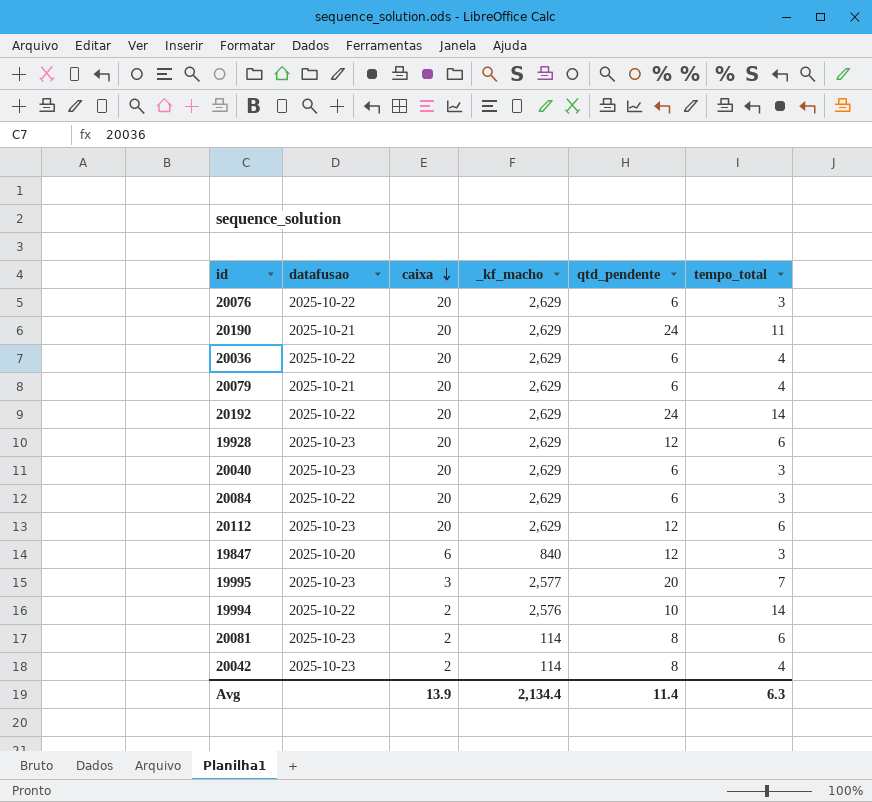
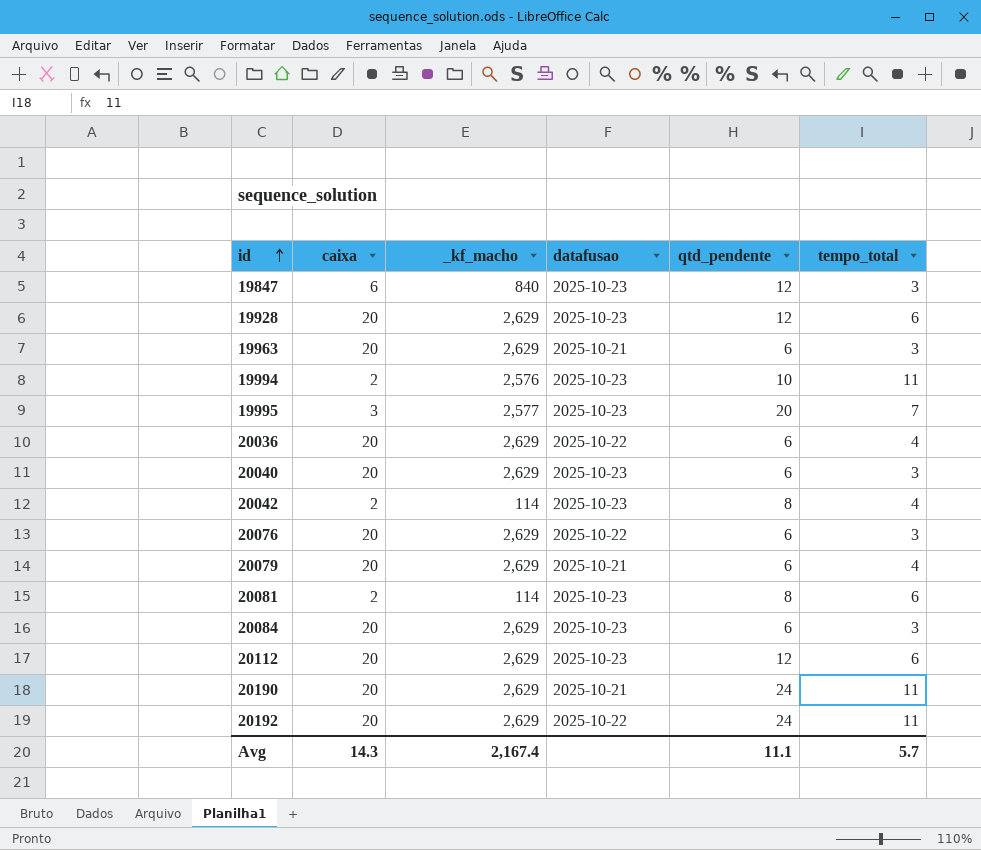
row order: caixa descending -> id ascending
column datafusao | position: 2 -> 4
19847 | datafusao: 2025-10-20 -> 2025-10-23
row 19963: none -> 20 | 2,629 | 2025-10-21 | 6 | 3
19994 | datafusao: 2025-10-22 -> 2025-10-23
19994 | tempo_total: 14 -> 11
20084 | datafusao: 2025-10-22 -> 2025-10-23
20192 | tempo_total: 14 -> 11
Avg | caixa: 13.9 -> 14.3
Avg | _kf_macho: 2,134.4 -> 2,167.4
Avg | qtd_pendente: 11.4 -> 11.1
Avg | tempo_total: 6.3 -> 5.7

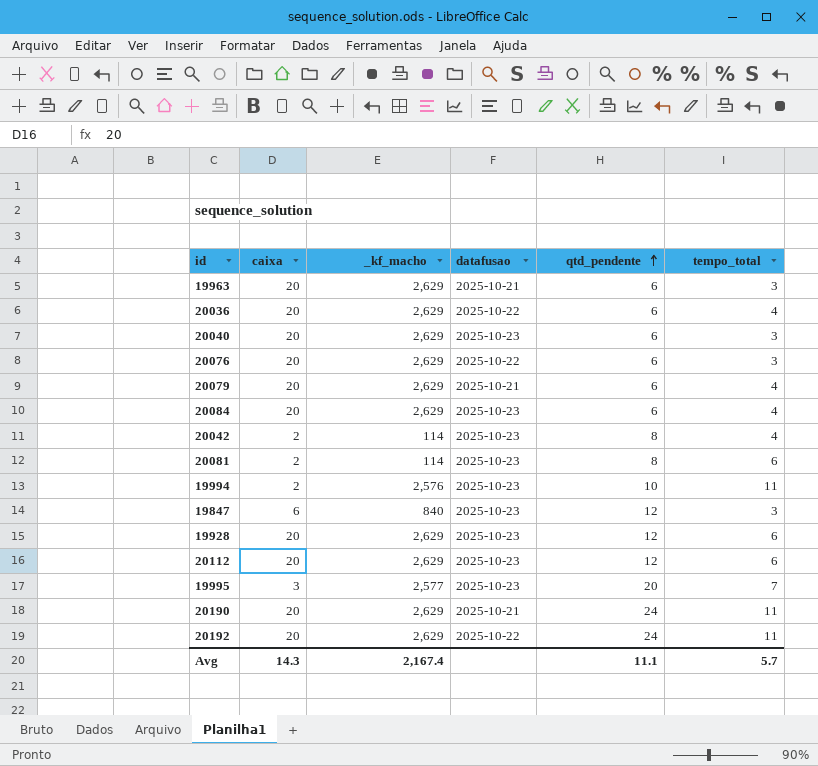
row order: id ascending -> qtd_pendente ascending
20084 | tempo_total: 3 -> 4

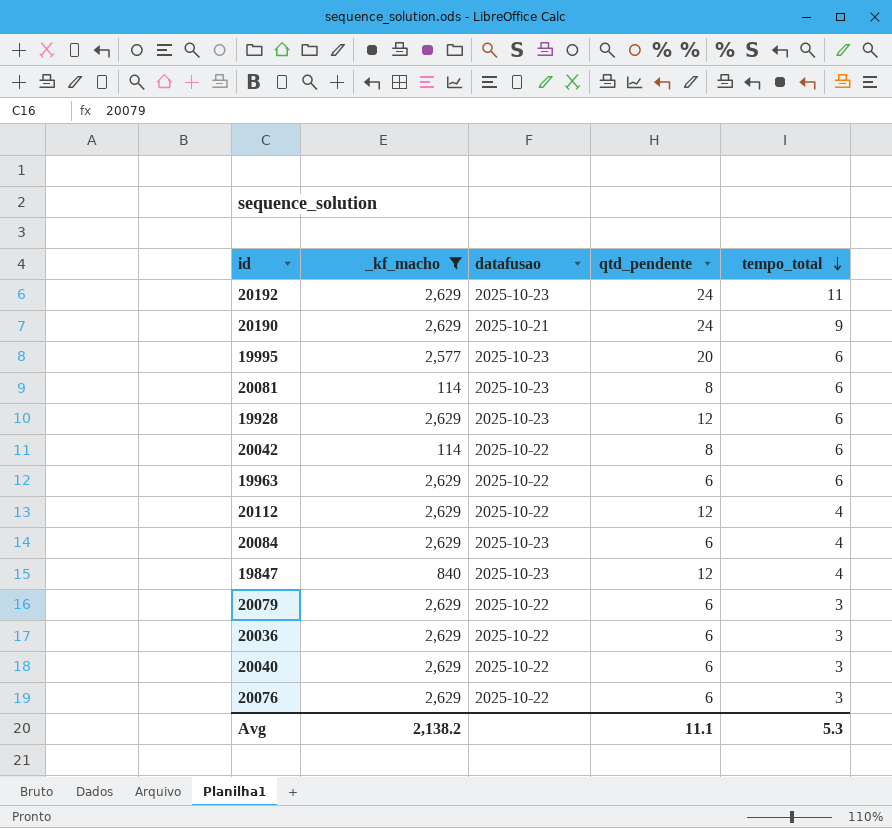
filter: none -> _kf_macho != 2,576
row order: qtd_pendente ascending -> tempo_total descending
column caixa | position: 2 -> none
20192 | datafusao: 2025-10-22 -> 2025-10-23
20190 | tempo_total: 11 -> 9
19995 | tempo_total: 7 -> 6
20042 | datafusao: 2025-10-23 -> 2025-10-22
20042 | tempo_total: 4 -> 6
19963 | datafusao: 2025-10-21 -> 2025-10-22
19963 | tempo_total: 3 -> 6
20112 | datafusao: 2025-10-23 -> 2025-10-22
20112 | tempo_total: 6 -> 4
19847 | tempo_total: 3 -> 4
20079 | datafusao: 2025-10-21 -> 2025-10-22
20079 | tempo_total: 4 -> 3
20036 | tempo_total: 4 -> 3
20040 | datafusao: 2025-10-23 -> 2025-10-22
Avg | _kf_macho: 2,167.4 -> 2,138.2
Avg | tempo_total: 5.7 -> 5.3

